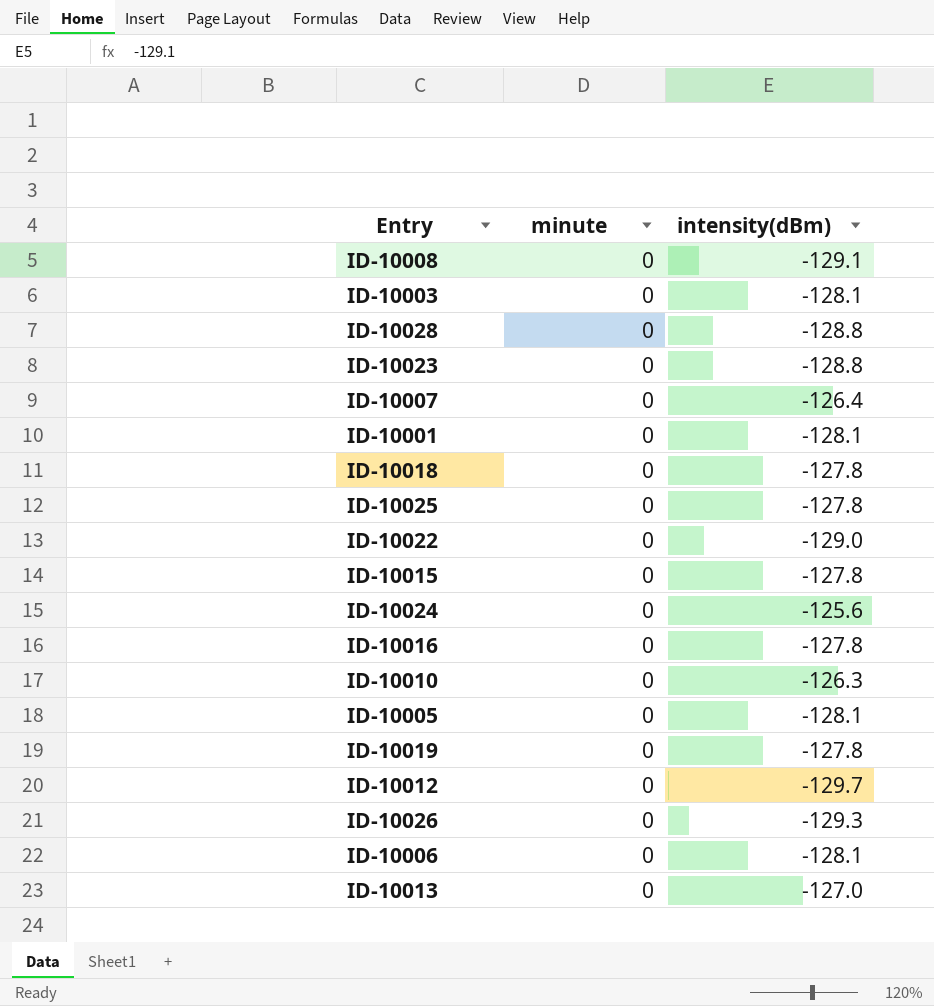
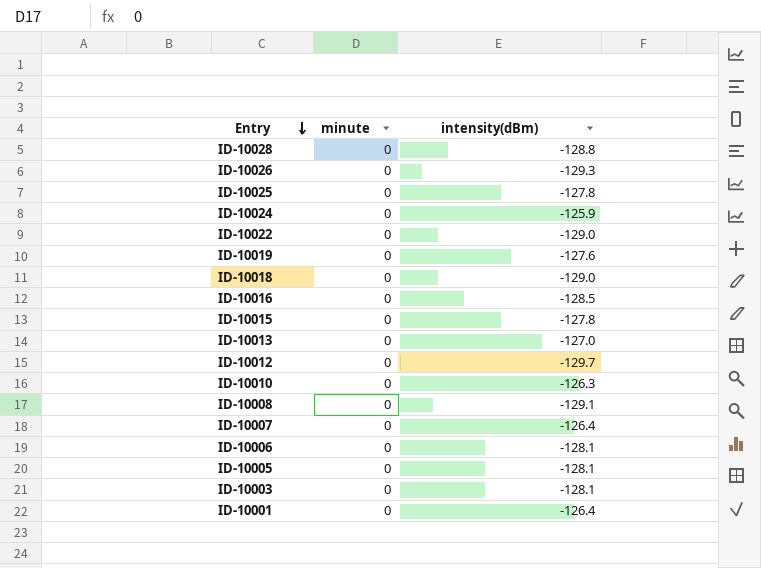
row order: none -> Entry descending
row ID-10023: 0 | -128.8 -> none
ID-10024 | intensity(dBm): -125.6 -> -125.9
ID-10019 | intensity(dBm): -127.8 -> -127.6
ID-10018 | intensity(dBm): -127.8 -> -129.0
ID-10016 | intensity(dBm): -127.8 -> -128.5
ID-10001 | intensity(dBm): -128.1 -> -126.4

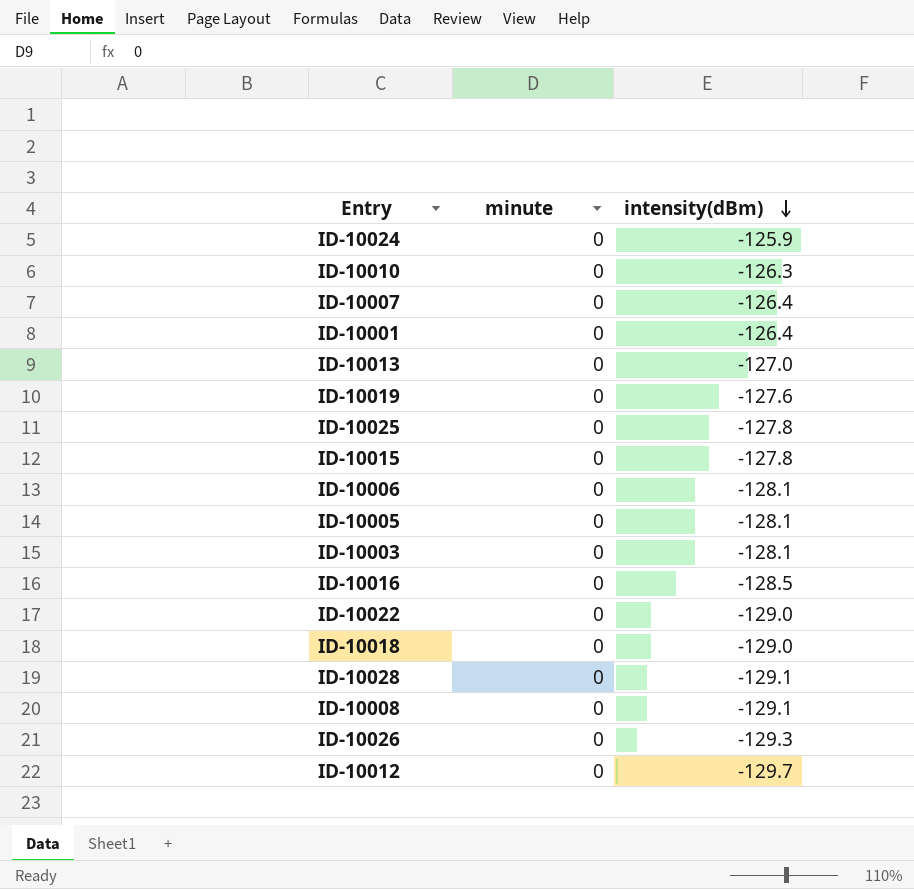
row order: Entry descending -> intensity(dBm) descending
ID-10028 | intensity(dBm): -128.8 -> -129.1

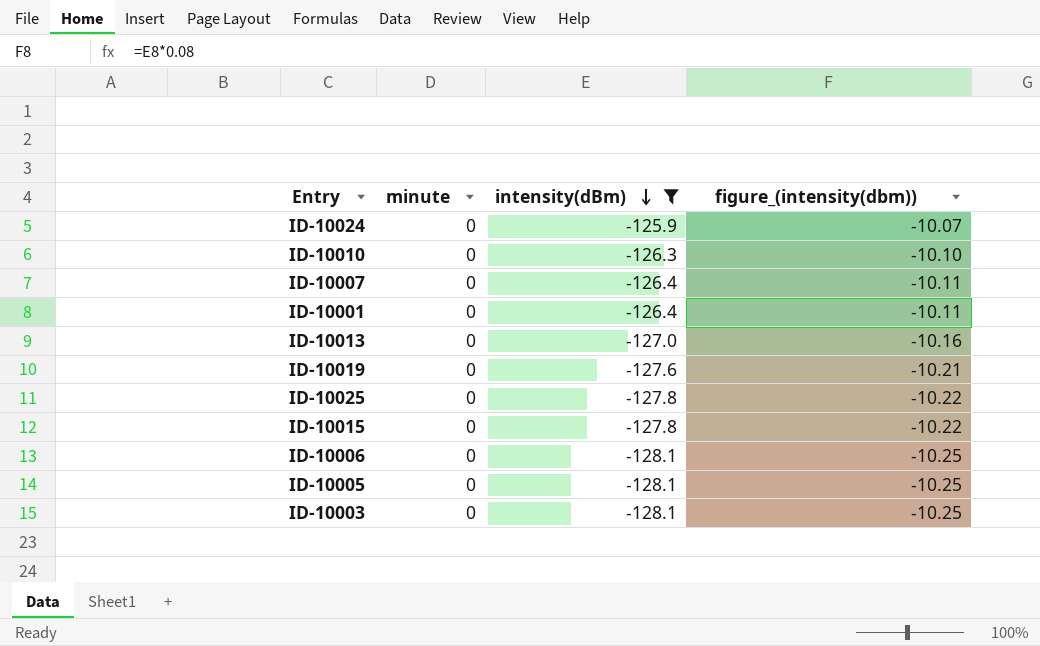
filter: none -> intensity(dBm) >= -128.1
column figure_(intensity(dbm)) | formula: none -> [intensity(dBm)] * 0.08

